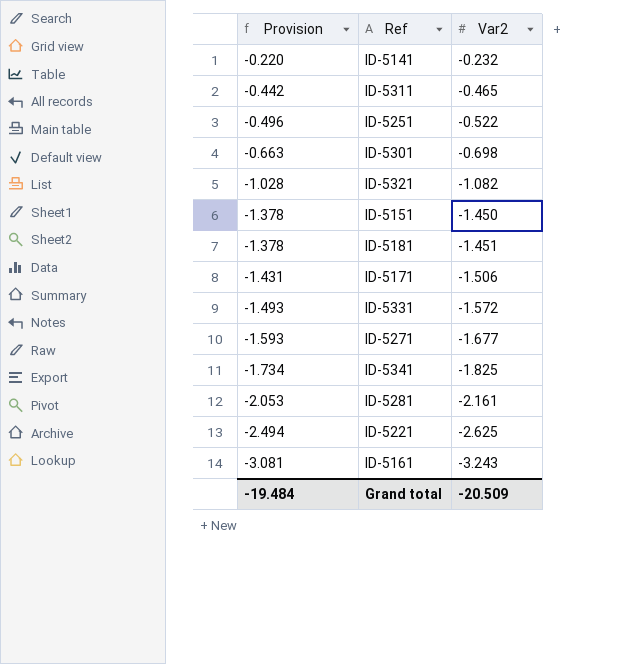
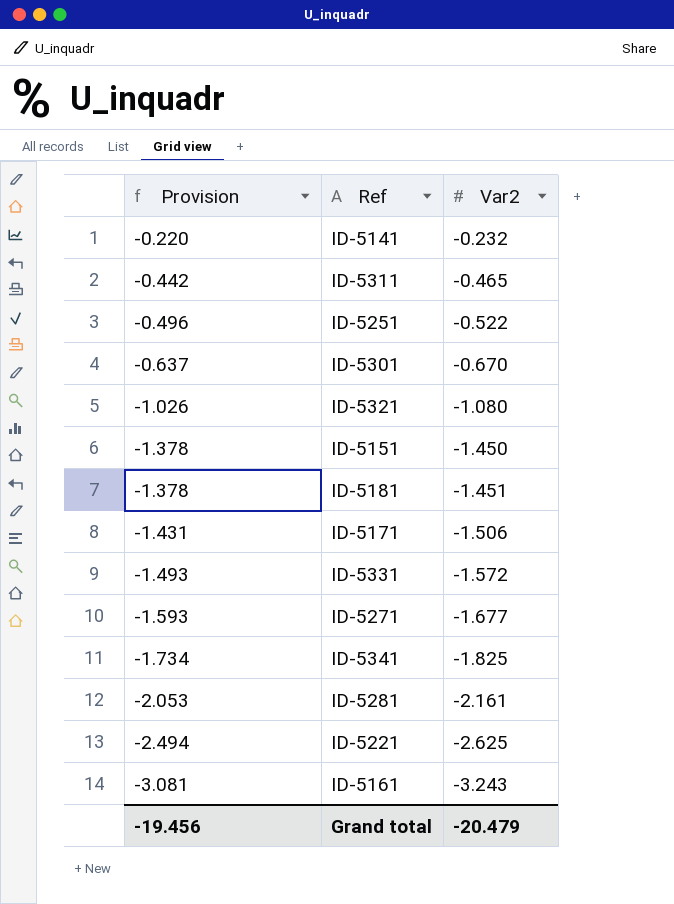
ID-5301 | Provision: -0.663 -> -0.637
ID-5301 | Var2: -0.698 -> -0.670
ID-5321 | Provision: -1.028 -> -1.026
ID-5321 | Var2: -1.082 -> -1.080
Grand total | Provision: -19.484 -> -19.456
Grand total | Var2: -20.509 -> -20.479

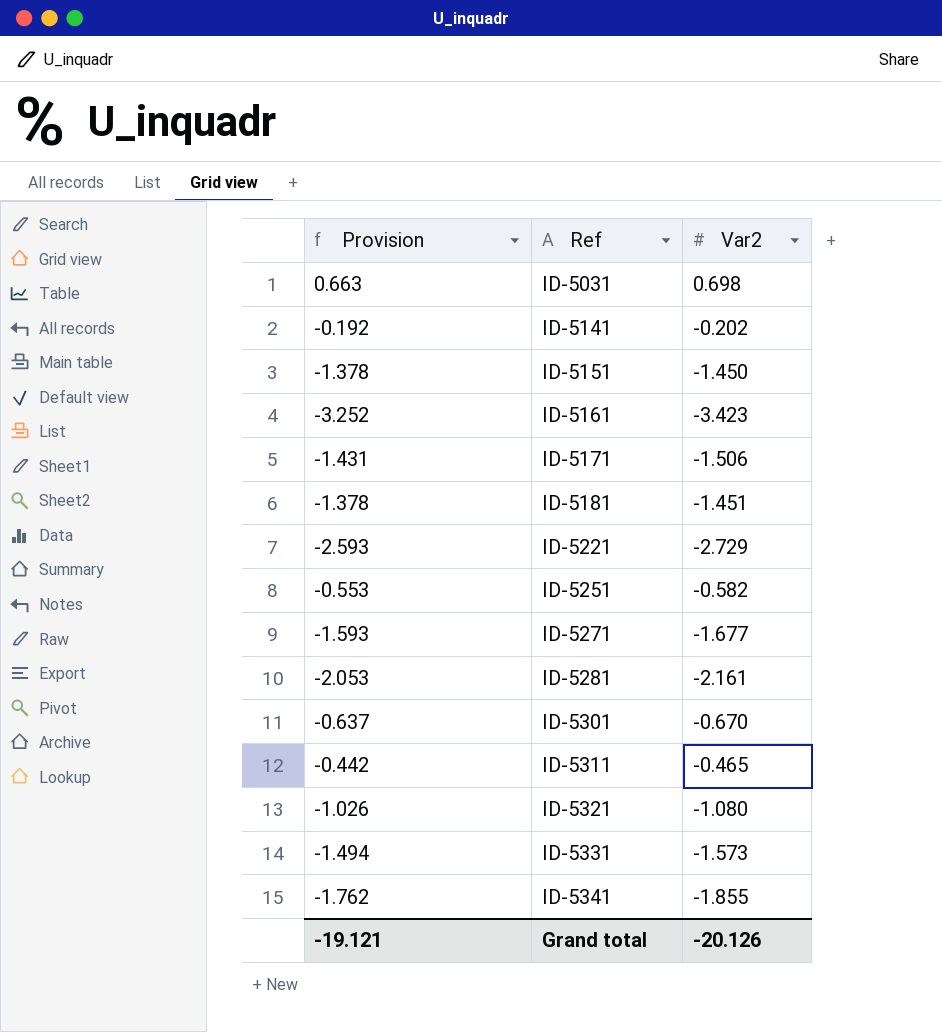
row order: Provision descending -> Ref ascending
row ID-5031: none -> 0.663 | 0.698
ID-5141 | Provision: -0.220 -> -0.192
ID-5141 | Var2: -0.232 -> -0.202
ID-5161 | Provision: -3.081 -> -3.252
ID-5161 | Var2: -3.243 -> -3.423
ID-5221 | Provision: -2.494 -> -2.593
ID-5221 | Var2: -2.625 -> -2.729
ID-5251 | Provision: -0.496 -> -0.553
ID-5251 | Var2: -0.522 -> -0.582
ID-5331 | Provision: -1.493 -> -1.494
ID-5331 | Var2: -1.572 -> -1.573
ID-5341 | Provision: -1.734 -> -1.762
ID-5341 | Var2: -1.825 -> -1.855
Grand total | Provision: -19.456 -> -19.121
Grand total | Var2: -20.479 -> -20.126

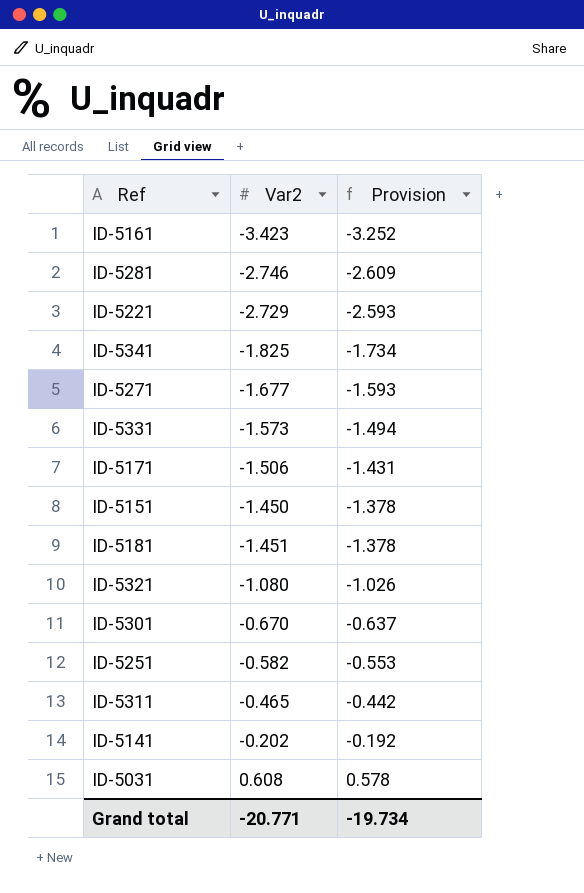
row order: Ref ascending -> Provision ascending
column Provision | position: 1 -> 3
ID-5281 | Var2: -2.161 -> -2.746
ID-5281 | Provision: -2.053 -> -2.609
ID-5341 | Var2: -1.855 -> -1.825
ID-5341 | Provision: -1.762 -> -1.734
ID-5031 | Var2: 0.698 -> 0.608
ID-5031 | Provision: 0.663 -> 0.578
Grand total | Var2: -20.126 -> -20.771
Grand total | Provision: -19.121 -> -19.734

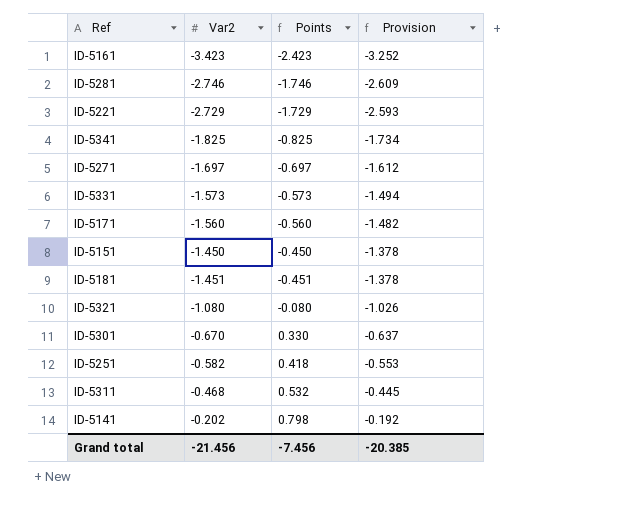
column Points | formula: none -> [Var2] + 1
row ID-5031: 0.608 | 0.578 -> none
ID-5271 | Var2: -1.677 -> -1.697
ID-5271 | Provision: -1.593 -> -1.612
ID-5171 | Var2: -1.506 -> -1.560
ID-5171 | Provision: -1.431 -> -1.482
ID-5311 | Var2: -0.465 -> -0.468
ID-5311 | Provision: -0.442 -> -0.445
Grand total | Var2: -20.771 -> -21.456
Grand total | Provision: -19.734 -> -20.385

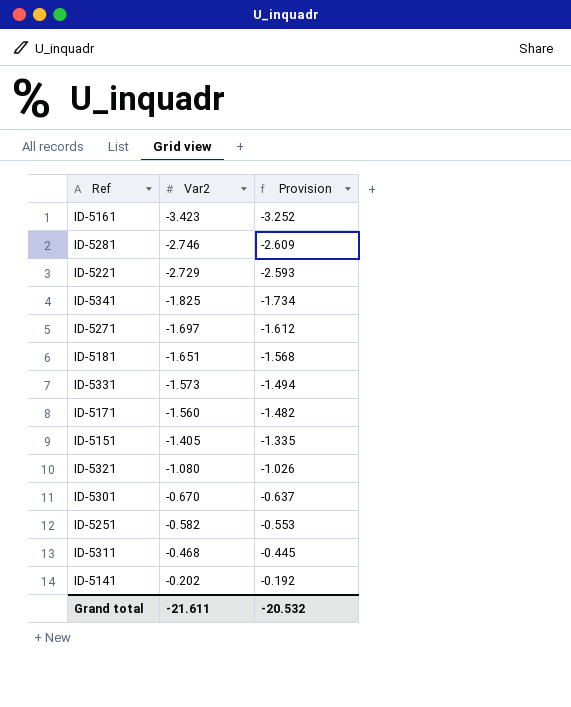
row order: Provision ascending -> Var2 ascending
column Points | formula: [Var2] + 1 -> none
ID-5181 | Var2: -1.451 -> -1.651
ID-5181 | Provision: -1.378 -> -1.568
ID-5151 | Var2: -1.450 -> -1.405
ID-5151 | Provision: -1.378 -> -1.335
Grand total | Var2: -21.456 -> -21.611
Grand total | Provision: -20.385 -> -20.532

